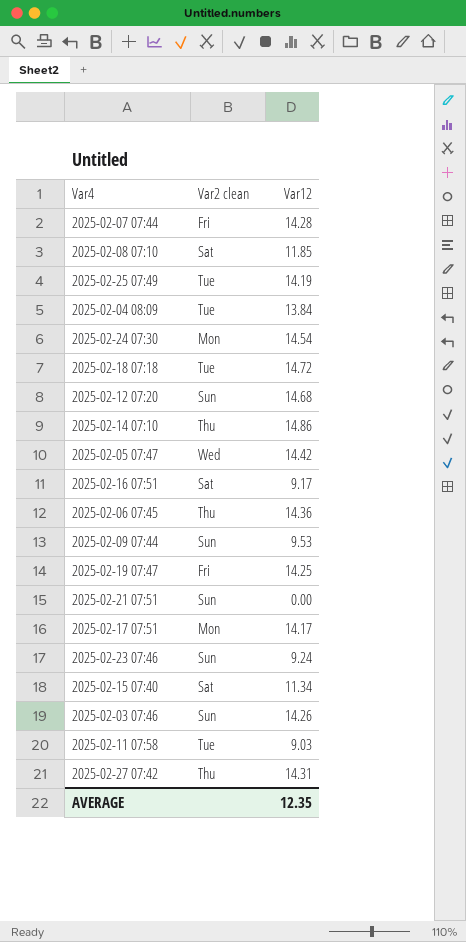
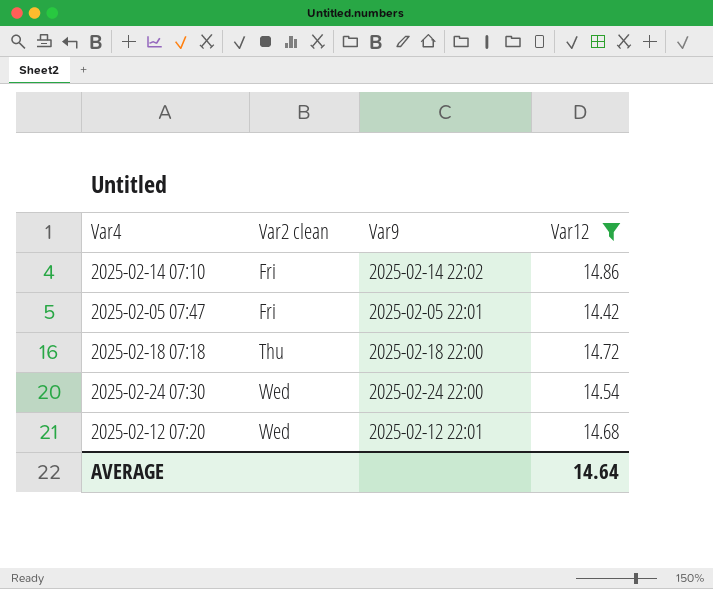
filter: none -> Var12 >= 14.42
row order: none -> Var2 clean ascending
column Var9 | position: none -> 3
2025-02-14 07:10 | Var2 clean: Thu -> Fri
2025-02-05 07:47 | Var2 clean: Wed -> Fri
2025-02-18 07:18 | Var2 clean: Tue -> Thu
2025-02-24 07:30 | Var2 clean: Mon -> Wed
2025-02-12 07:20 | Var2 clean: Sun -> Wed
AVERAGE | Var12: 12.35 -> 14.64

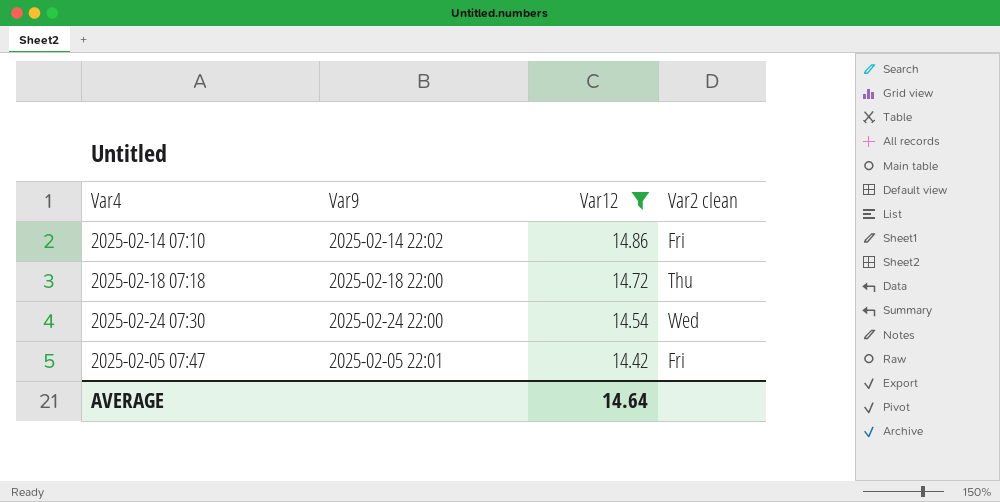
row order: Var2 clean ascending -> Var12 descending
column Var2 clean | position: 2 -> 4
row 2025-02-12 07:20: Wed | 2025-02-12 22:01 | 14.68 -> none

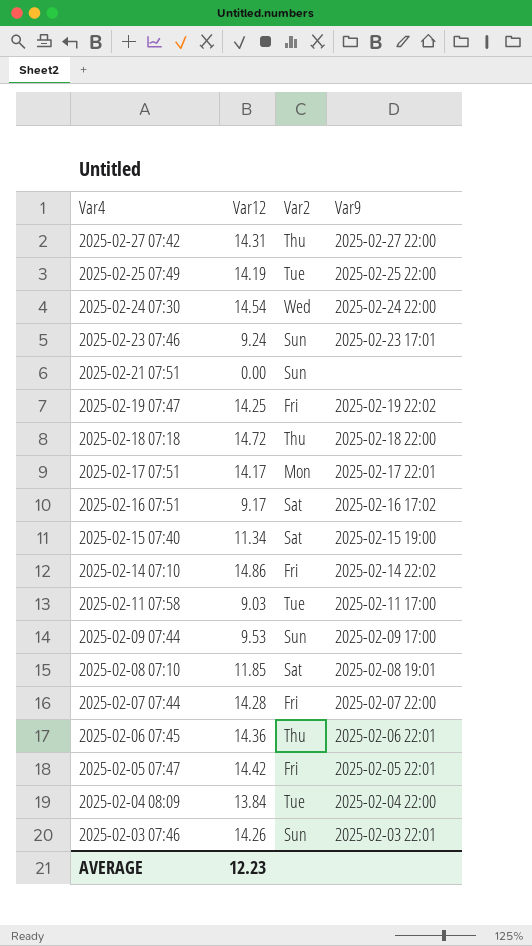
filter: Var12 >= 14.42 -> none
row order: Var12 descending -> Var4 descending
column name: Var2 clean -> Var2
column Var9 | position: 2 -> 4
AVERAGE | Var12: 14.64 -> 12.23

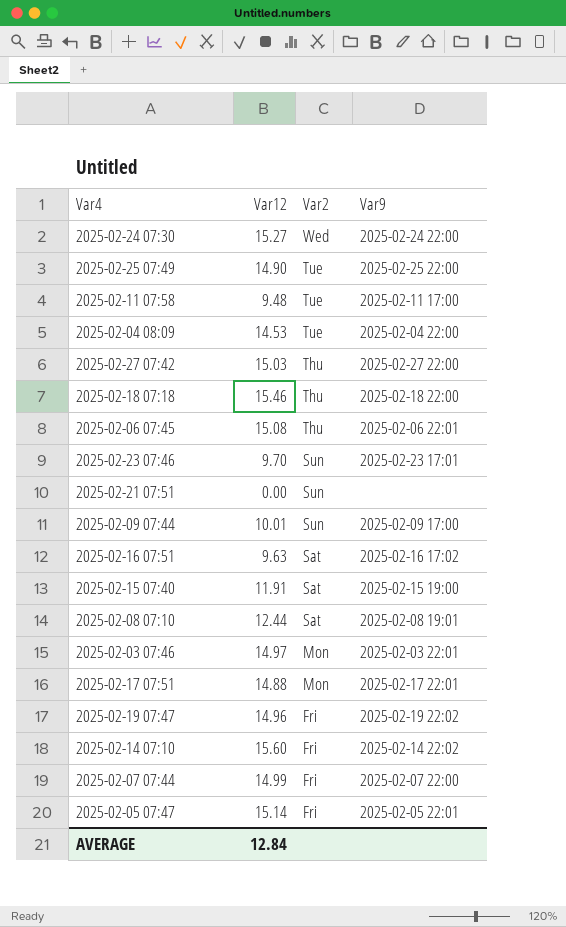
row order: Var4 descending -> Var2 descending
2025-02-24 07:30 | Var12: 14.54 -> 15.27
2025-02-25 07:49 | Var12: 14.19 -> 14.90
2025-02-11 07:58 | Var12: 9.03 -> 9.48
2025-02-04 08:09 | Var12: 13.84 -> 14.53
2025-02-27 07:42 | Var12: 14.31 -> 15.03
2025-02-18 07:18 | Var12: 14.72 -> 15.46
2025-02-06 07:45 | Var12: 14.36 -> 15.08
2025-02-23 07:46 | Var12: 9.24 -> 9.70
2025-02-09 07:44 | Var12: 9.53 -> 10.01
2025-02-16 07:51 | Var12: 9.17 -> 9.63
2025-02-15 07:40 | Var12: 11.34 -> 11.91
2025-02-08 07:10 | Var12: 11.85 -> 12.44
2025-02-03 07:46 | Var12: 14.26 -> 14.97
2025-02-03 07:46 | Var2: Sun -> Mon
2025-02-17 07:51 | Var12: 14.17 -> 14.88
2025-02-19 07:47 | Var12: 14.25 -> 14.96
2025-02-14 07:10 | Var12: 14.86 -> 15.60
2025-02-07 07:44 | Var12: 14.28 -> 14.99
2025-02-05 07:47 | Var12: 14.42 -> 15.14
AVERAGE | Var12: 12.23 -> 12.84

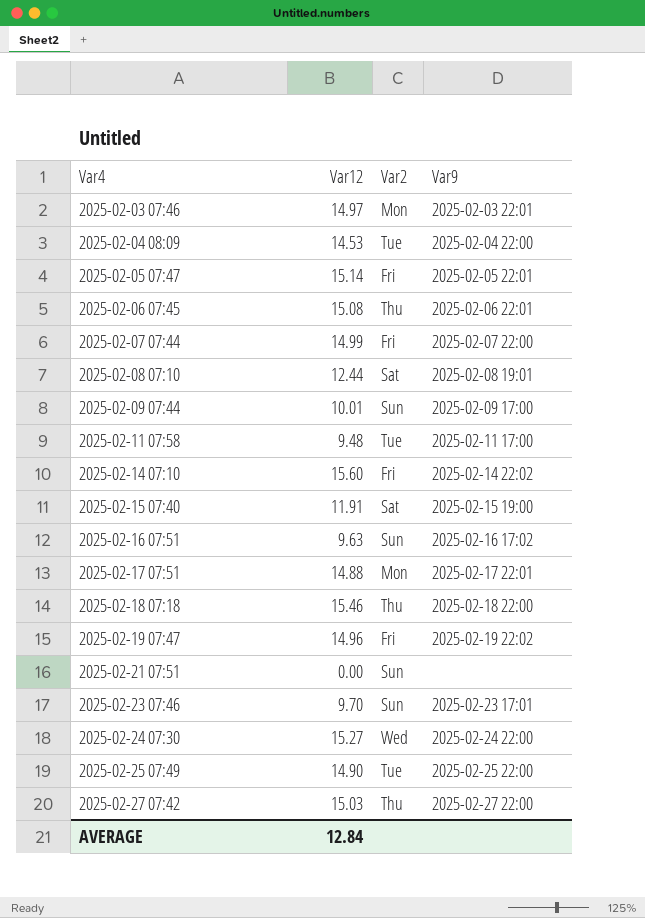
row order: Var2 descending -> Var4 ascending
2025-02-16 07:51 | Var2: Sat -> Sun

